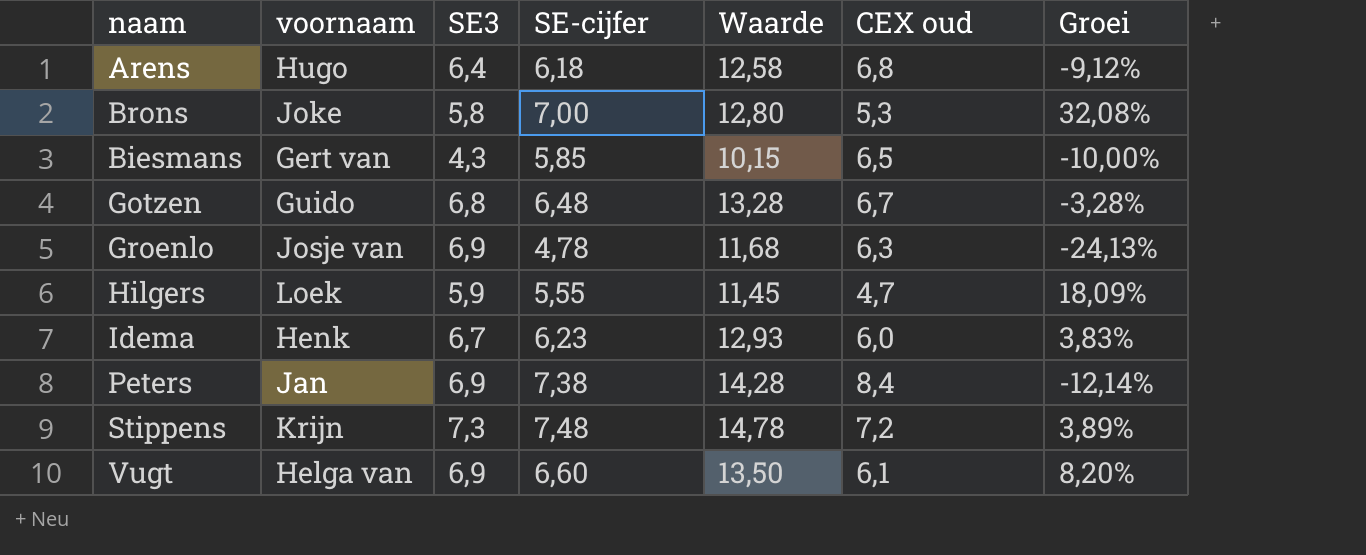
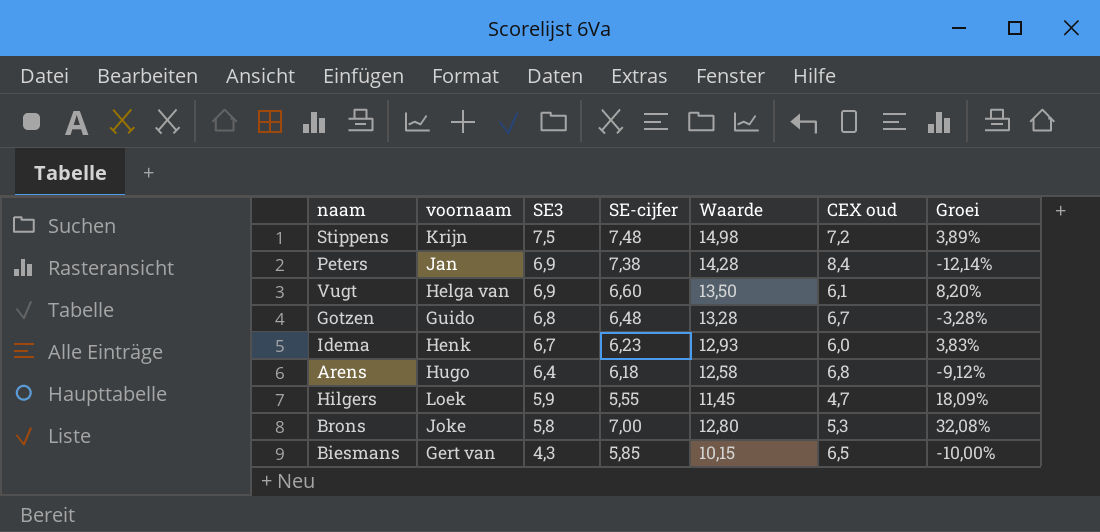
row order: none -> SE3 descending
row Groenlo: Josje van | 6,9 | 4,78 | 11,68 | 6,3 | -24,13% -> none
Stippens | SE3: 7,3 -> 7,5
Stippens | Waarde: 14,78 -> 14,98

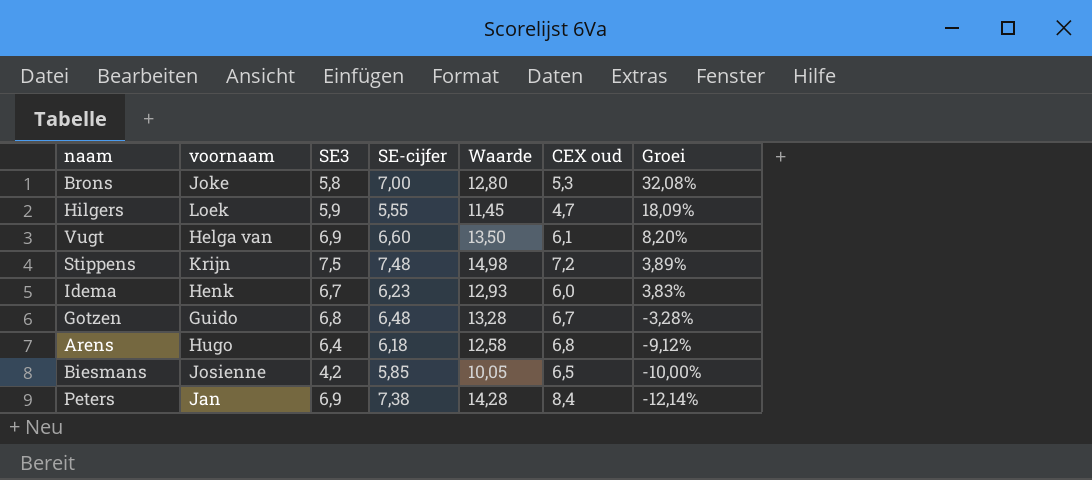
row order: SE3 descending -> Groei descending
Biesmans | voornaam: Gert van -> Josienne
Biesmans | SE3: 4,3 -> 4,2
Biesmans | Waarde: 10,15 -> 10,05

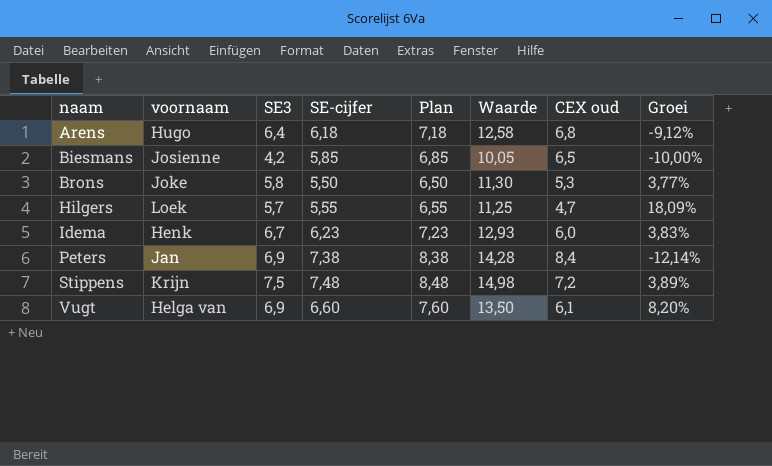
row order: Groei descending -> naam ascending
column Plan | formula: none -> [SE-cijfer] + 1
row Gotzen: Guido | 6,8 | 6,48 | 13,28 | 6,7 | -3,28% -> none
Brons | SE-cijfer: 7,00 -> 5,50
Brons | Waarde: 12,80 -> 11,30
Brons | Groei: 32,08% -> 3,77%
Hilgers | SE3: 5,9 -> 5,7
Hilgers | Waarde: 11,45 -> 11,25

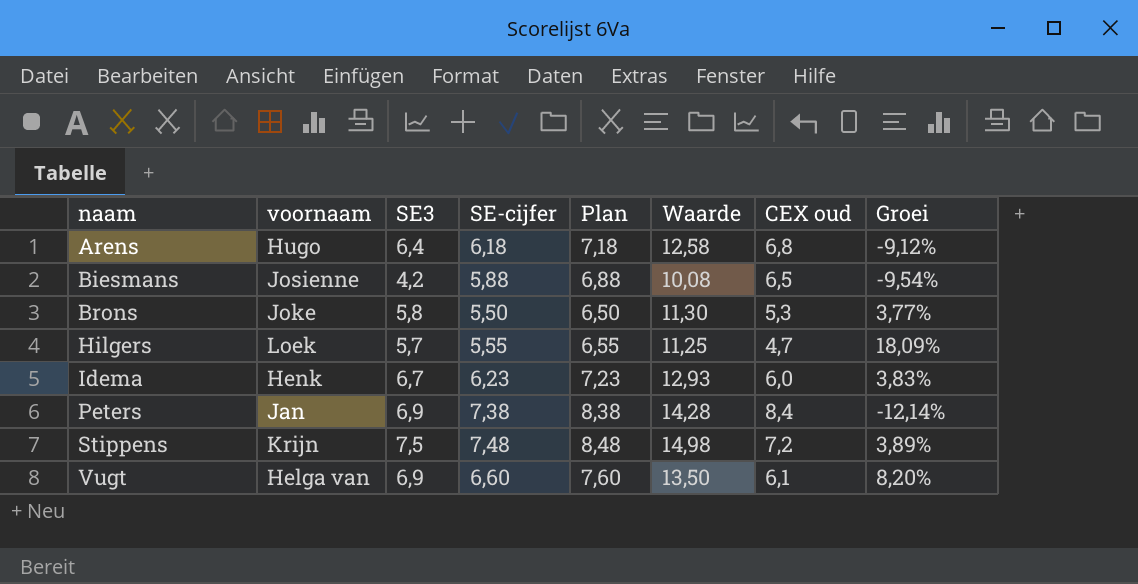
Biesmans | SE-cijfer: 5,85 -> 5,88
Biesmans | Plan: 6,85 -> 6,88
Biesmans | Waarde: 10,05 -> 10,08
Biesmans | Groei: -10,00% -> -9,54%

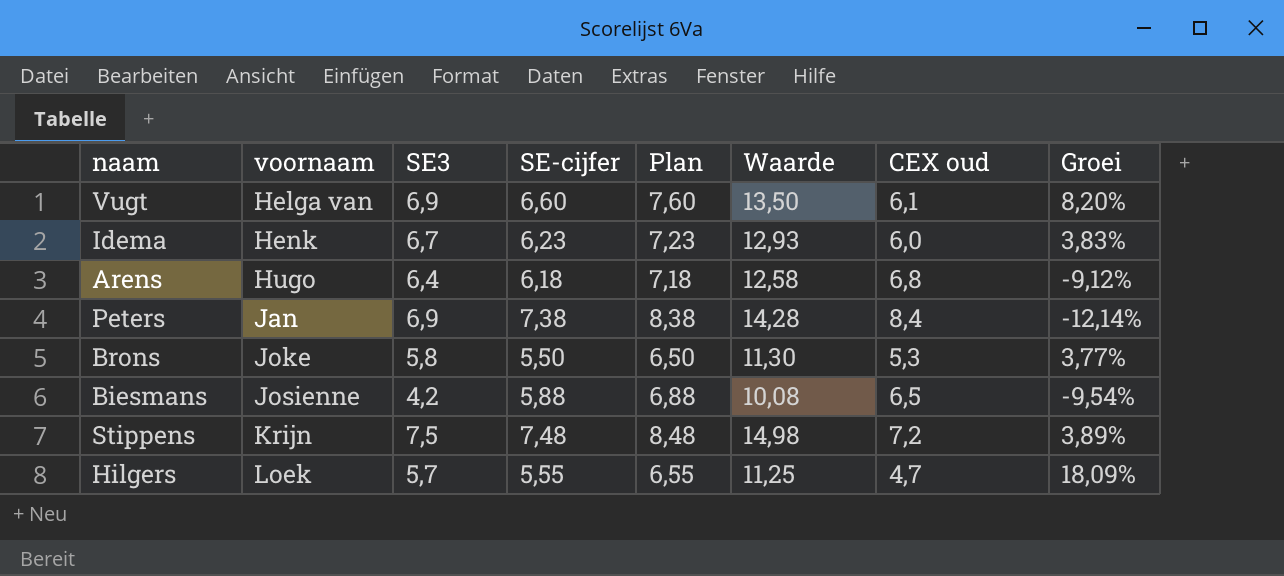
row order: naam ascending -> voornaam ascending

